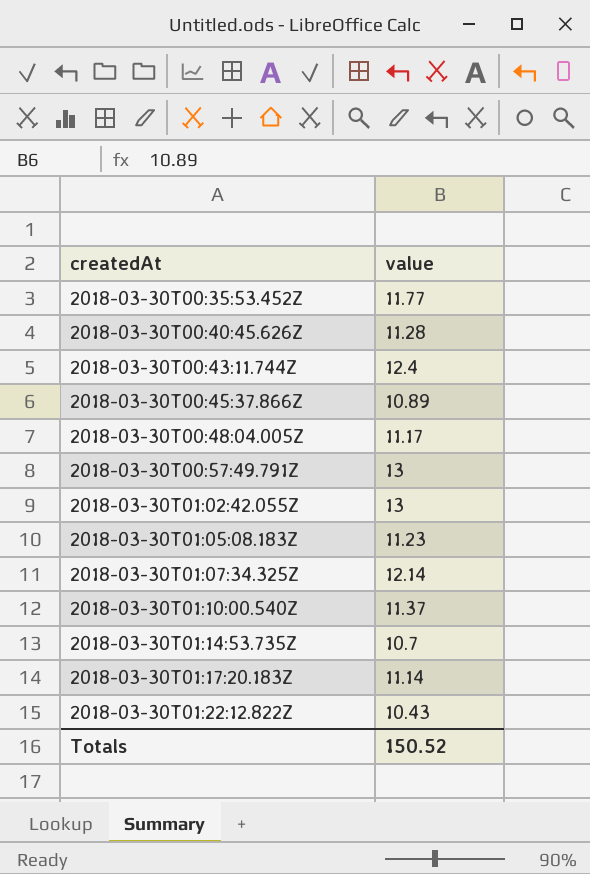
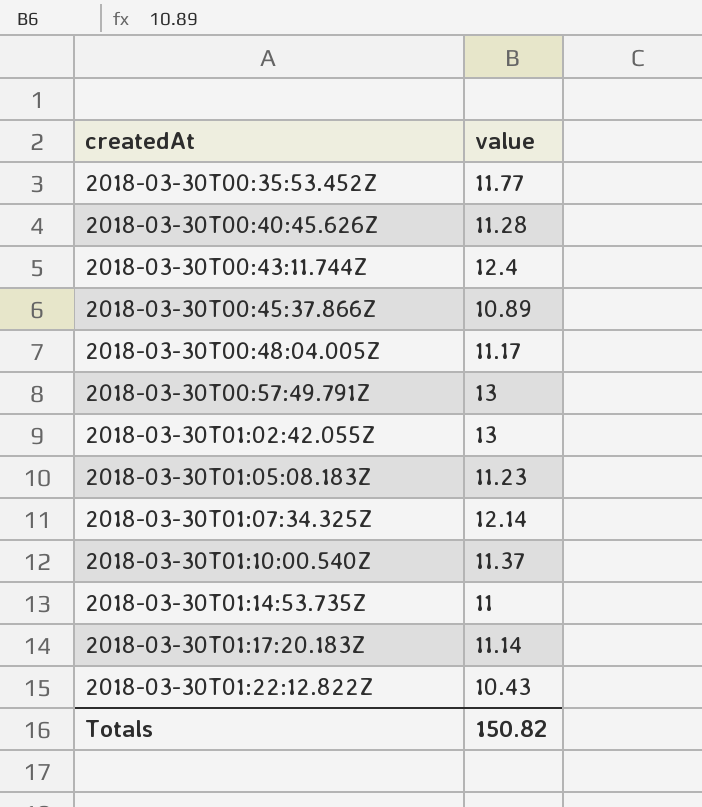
2018-03-30T01:14:53.735Z | value: 10.7 -> 11
Totals | value: 150.52 -> 150.82

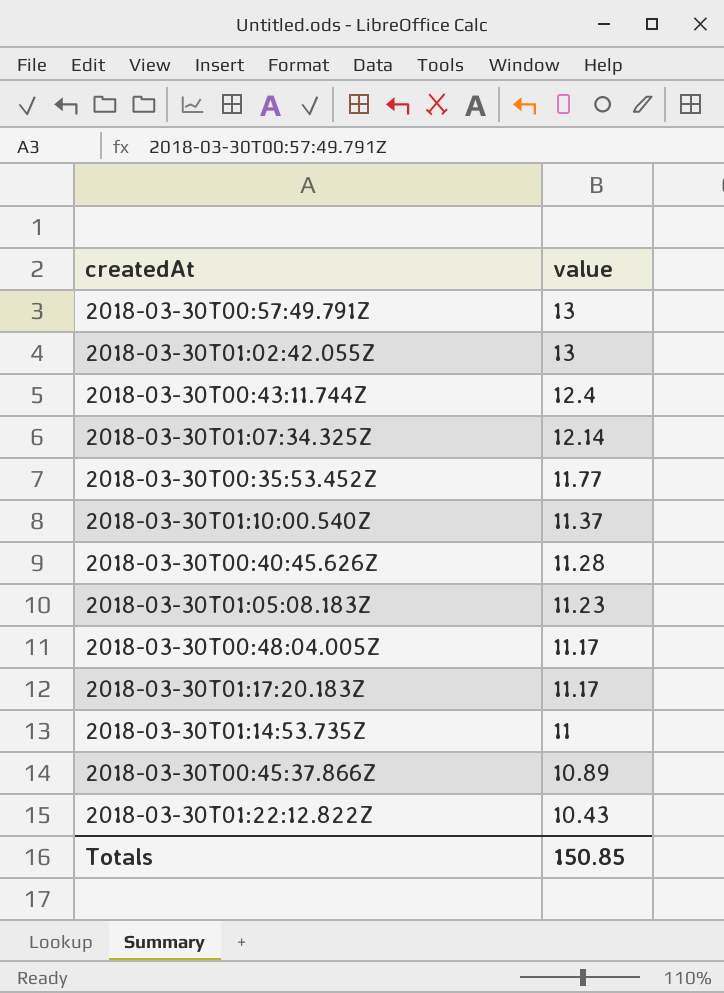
row order: createdAt ascending -> value descending
2018-03-30T01:17:20.183Z | value: 11.14 -> 11.17
Totals | value: 150.82 -> 150.85

